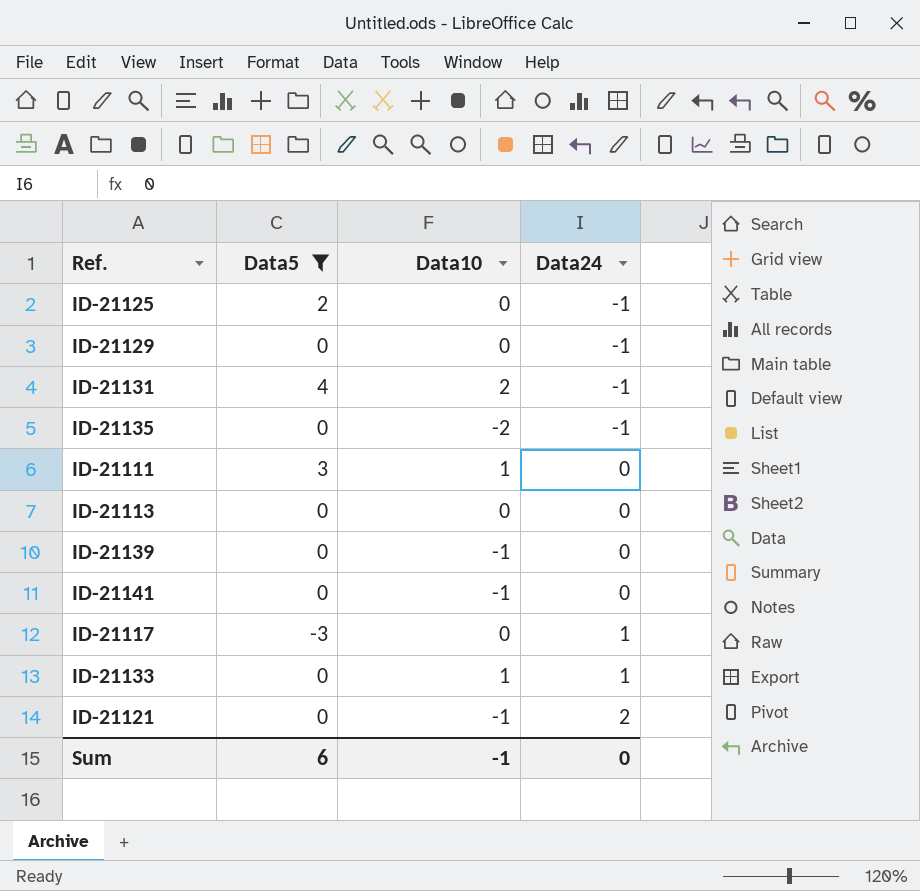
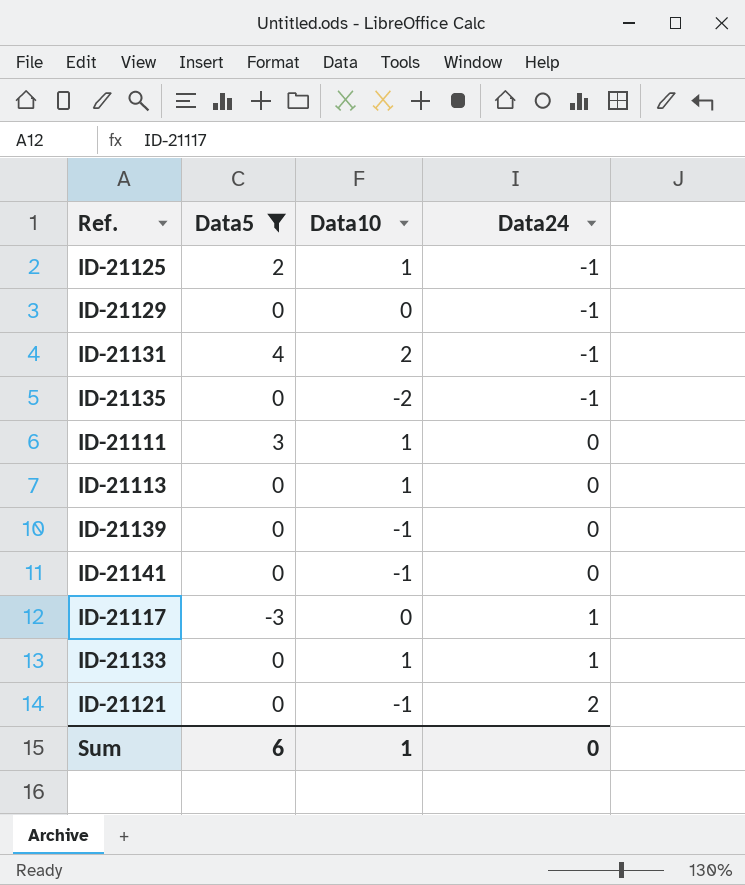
ID-21125 | Data10: 0 -> 1
ID-21113 | Data10: 0 -> 1
Sum | Data10: -1 -> 1

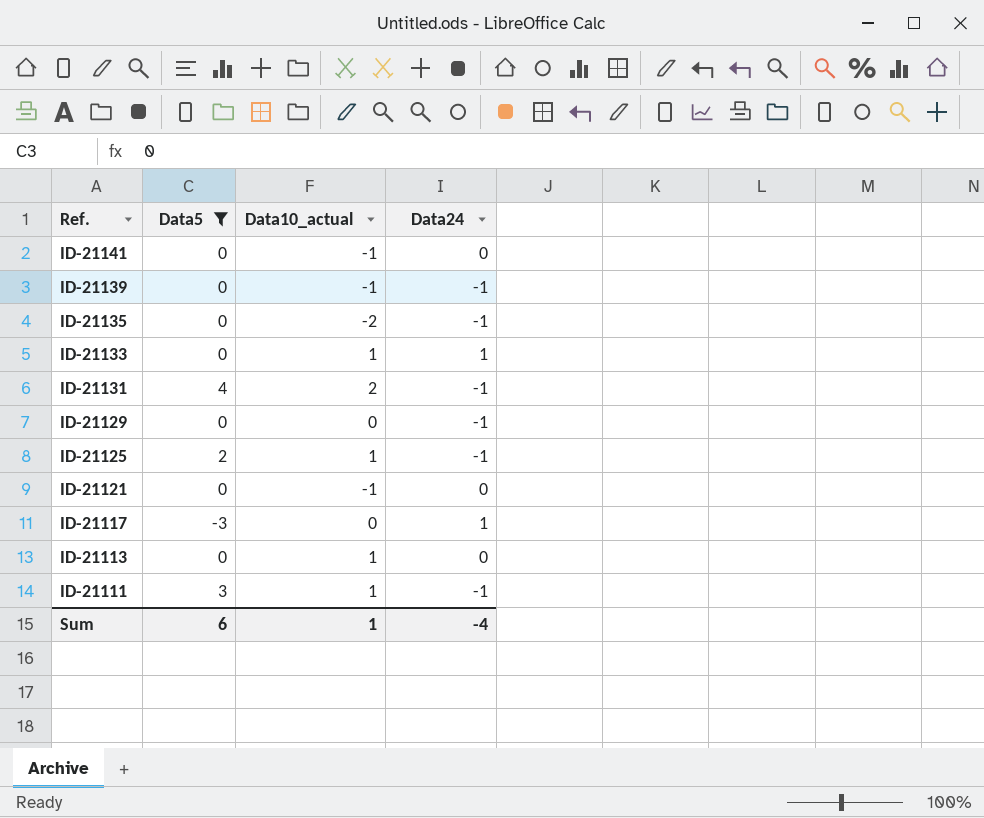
row order: Data24 ascending -> Ref. descending
column name: Data10 -> Data10_actual
ID-21139 | Data24: 0 -> -1
ID-21121 | Data24: 2 -> 0
ID-21111 | Data24: 0 -> -1
Sum | Data24: 0 -> -4

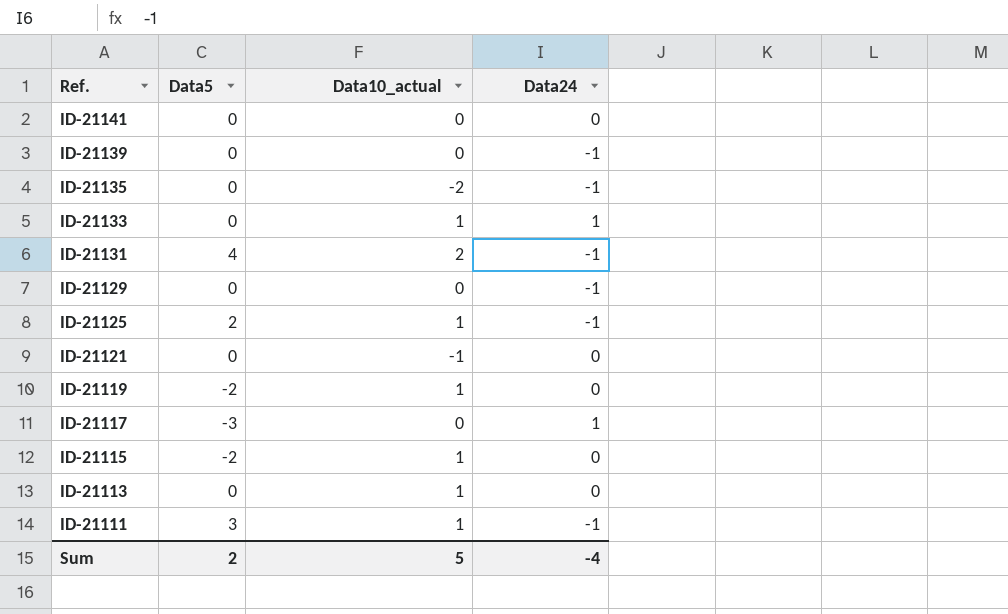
filter: Data5 != -2 -> none
ID-21141 | Data10_actual: -1 -> 0
ID-21139 | Data10_actual: -1 -> 0
Sum | Data5: 6 -> 2
Sum | Data10_actual: 1 -> 5

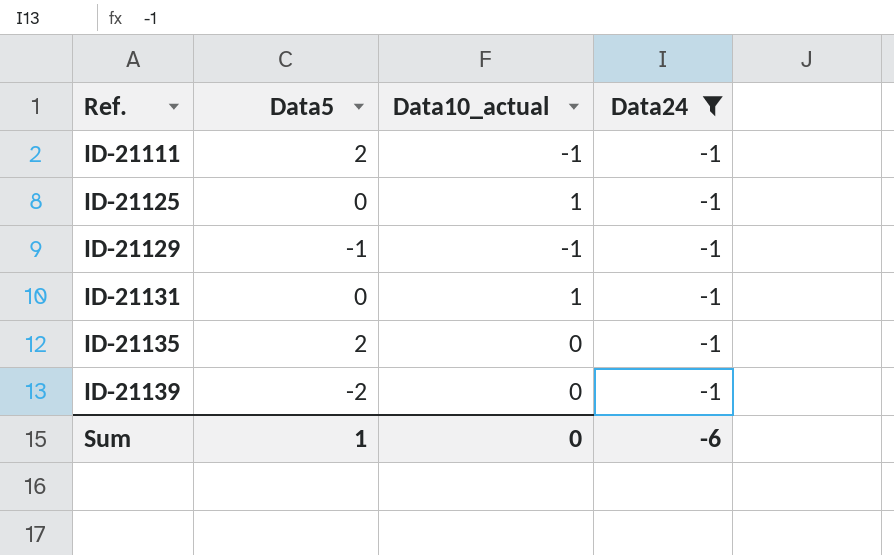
filter: none -> Data24 = -1
row order: Ref. descending -> Ref. ascending
ID-21111 | Data5: 3 -> 2
ID-21111 | Data10_actual: 1 -> -1
ID-21125 | Data5: 2 -> 0
ID-21129 | Data5: 0 -> -1
ID-21129 | Data10_actual: 0 -> -1
ID-21131 | Data5: 4 -> 0
ID-21131 | Data10_actual: 2 -> 1
ID-21135 | Data5: 0 -> 2
ID-21135 | Data10_actual: -2 -> 0
ID-21139 | Data5: 0 -> -2
Sum | Data5: 2 -> 1
Sum | Data10_actual: 5 -> 0
Sum | Data24: -4 -> -6

